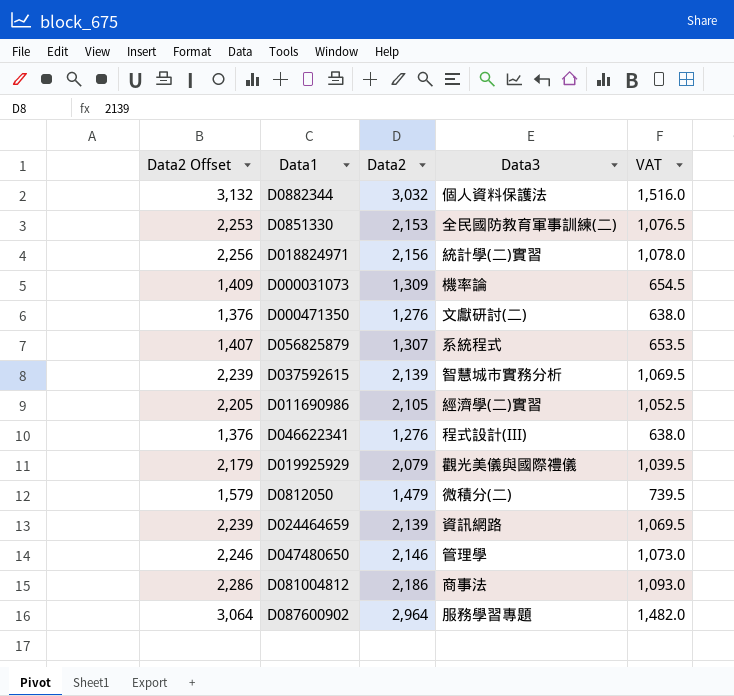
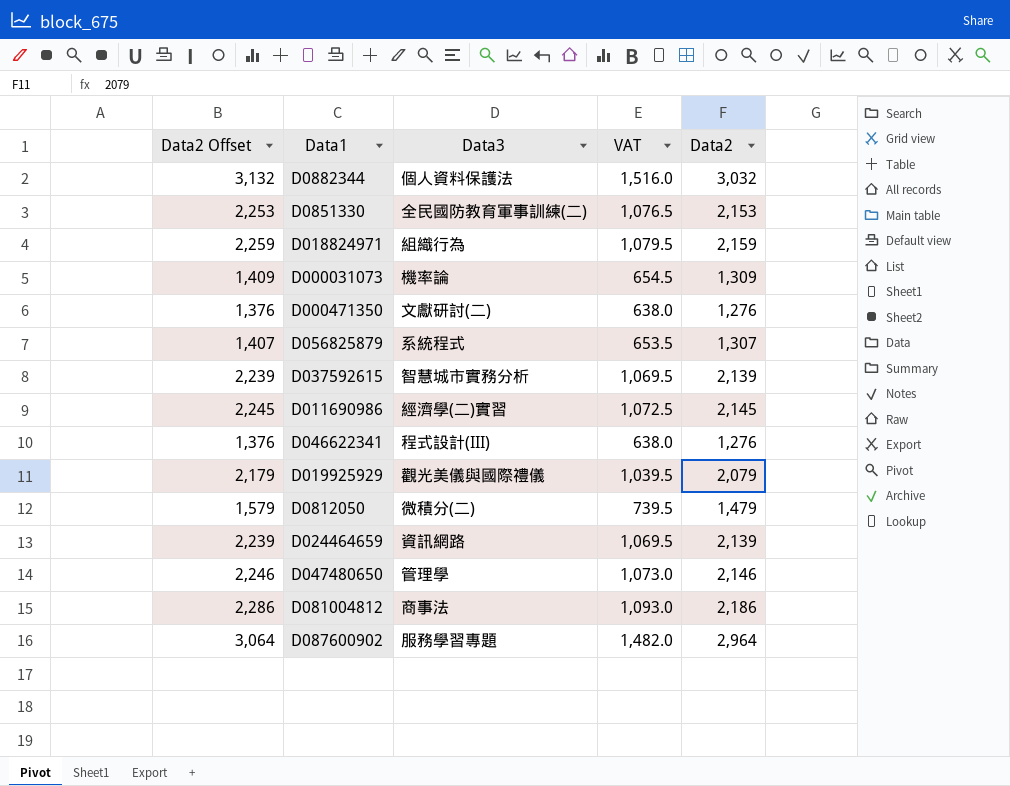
column Data2 | position: 3 -> 5
D018824971 | Data2 Offset: 2,256 -> 2,259
D018824971 | Data3: 統計學(二)實習 -> 組織行為
D018824971 | VAT: 1,078.0 -> 1,079.5
D018824971 | Data2: 2,156 -> 2,159
D011690986 | Data2 Offset: 2,205 -> 2,245
D011690986 | VAT: 1,052.5 -> 1,072.5
D011690986 | Data2: 2,105 -> 2,145

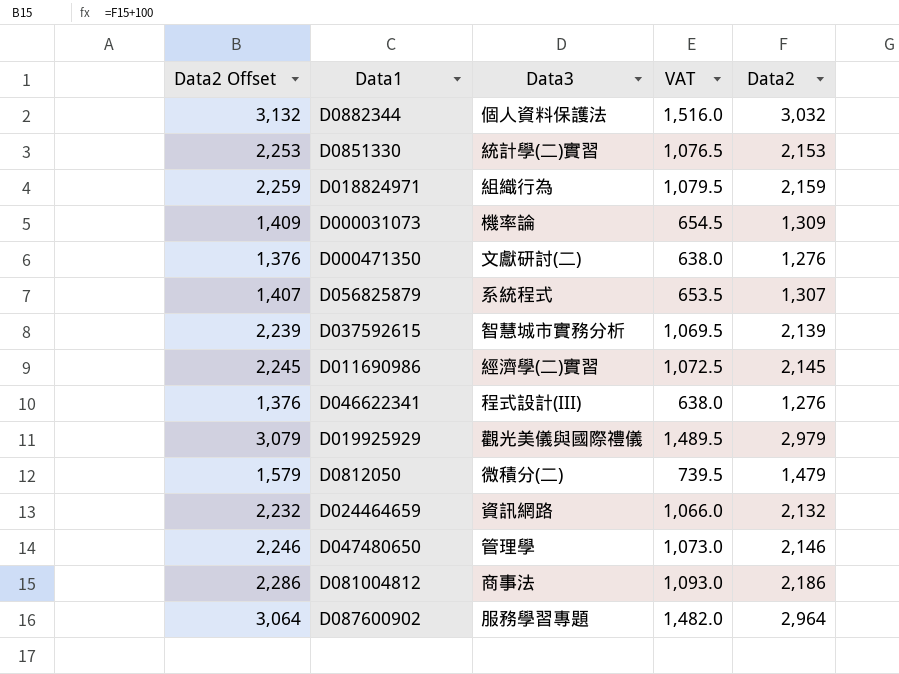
D0851330 | Data3: 全民國防教育軍事訓練(二) -> 統計學(二)實習
D019925929 | Data2 Offset: 2,179 -> 3,079
D019925929 | VAT: 1,039.5 -> 1,489.5
D019925929 | Data2: 2,079 -> 2,979
D024464659 | Data2 Offset: 2,239 -> 2,232
D024464659 | VAT: 1,069.5 -> 1,066.0
D024464659 | Data2: 2,139 -> 2,132

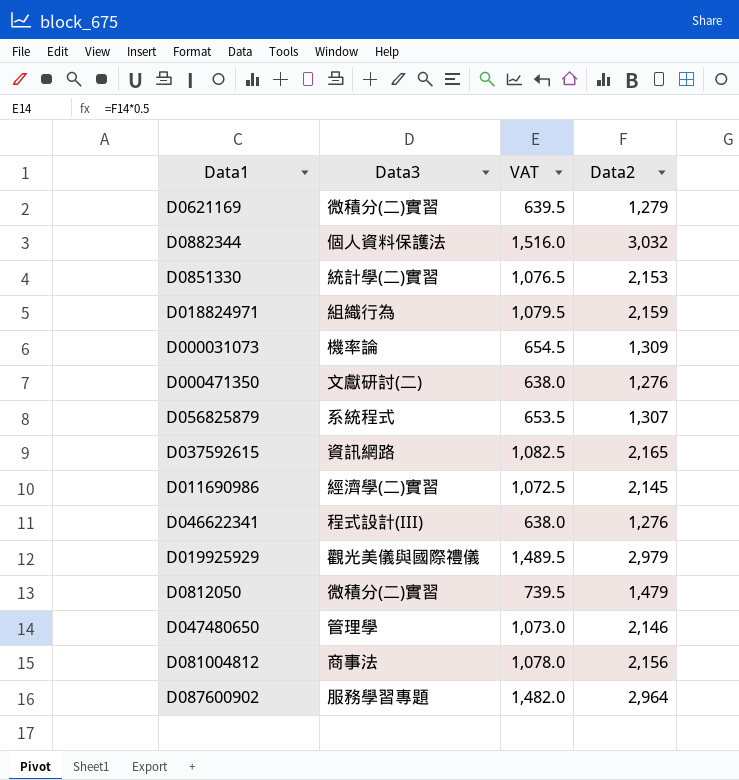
column Data2 Offset | formula: [Data2] + 100 -> none
row D024464659: 2,232 | 資訊網路 | 1,066.0 | 2,132 -> none
row D0621169: none -> 微積分(二)實習 | 639.5 | 1,279
D037592615 | Data3: 智慧城市實務分析 -> 資訊網路
D037592615 | VAT: 1,069.5 -> 1,082.5
D037592615 | Data2: 2,139 -> 2,165
D0812050 | Data3: 微積分(二) -> 微積分(二)實習
D081004812 | VAT: 1,093.0 -> 1,078.0
D081004812 | Data2: 2,186 -> 2,156

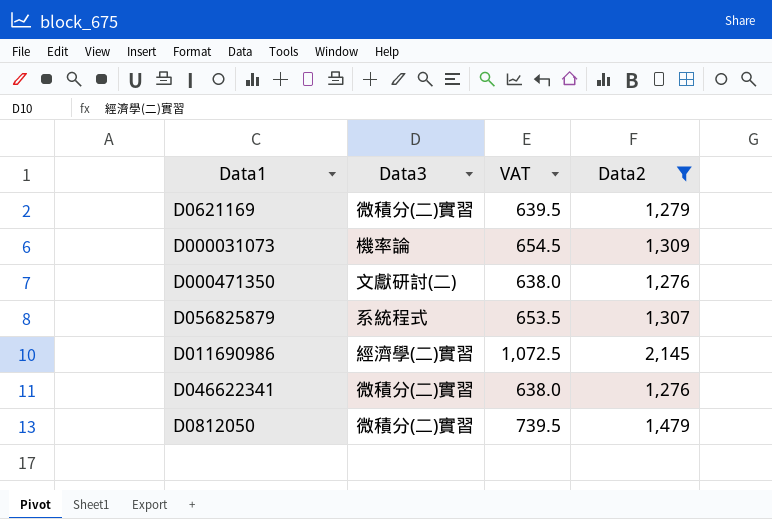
filter: none -> Data2 <= 2,145
D046622341 | Data3: 程式設計(III) -> 微積分(二)實習

